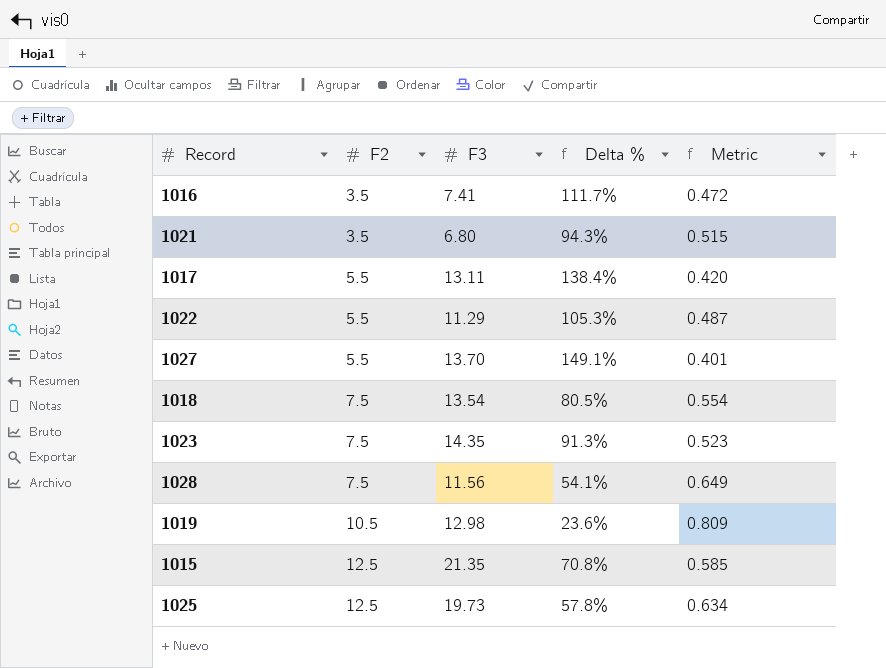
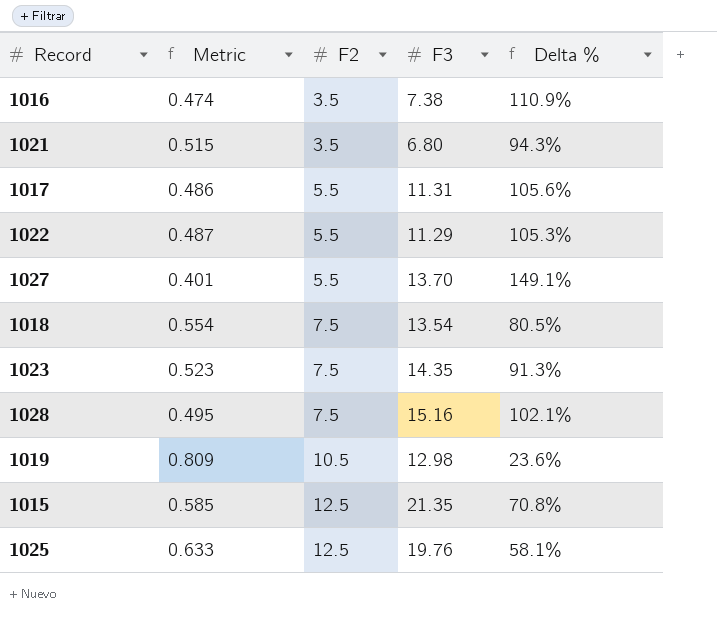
column Metric | position: 5 -> 2
1016 | Metric: 0.472 -> 0.474
1016 | F3: 7.41 -> 7.38
1016 | Delta %: 111.7% -> 110.9%
1017 | Metric: 0.420 -> 0.486
1017 | F3: 13.11 -> 11.31
1017 | Delta %: 138.4% -> 105.6%
1028 | Metric: 0.649 -> 0.495
1028 | F3: 11.56 -> 15.16
1028 | Delta %: 54.1% -> 102.1%
1025 | Metric: 0.634 -> 0.633
1025 | F3: 19.73 -> 19.76
1025 | Delta %: 57.8% -> 58.1%

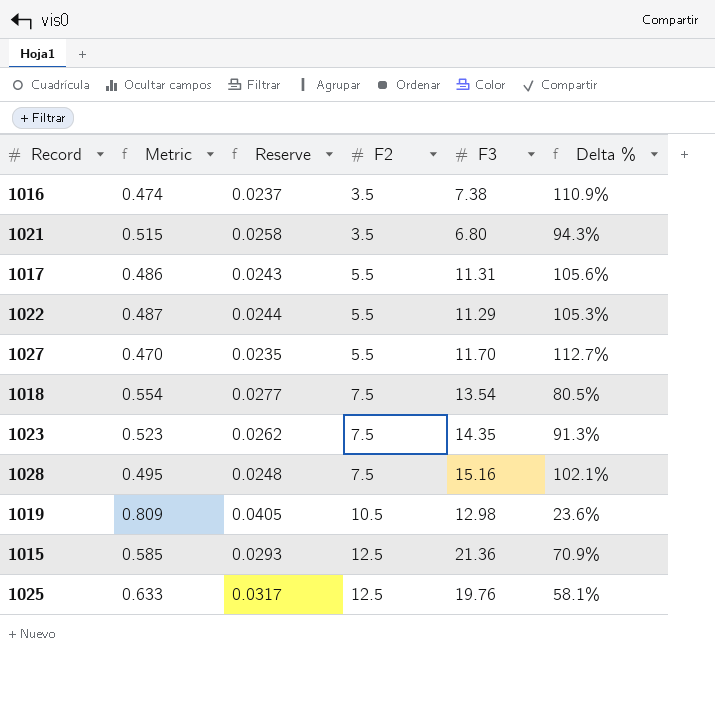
column Reserve | formula: none -> [Metric] * 0.05
1027 | Metric: 0.401 -> 0.470
1027 | F3: 13.70 -> 11.70
1027 | Delta %: 149.1% -> 112.7%
1015 | F3: 21.35 -> 21.36
1015 | Delta %: 70.8% -> 70.9%

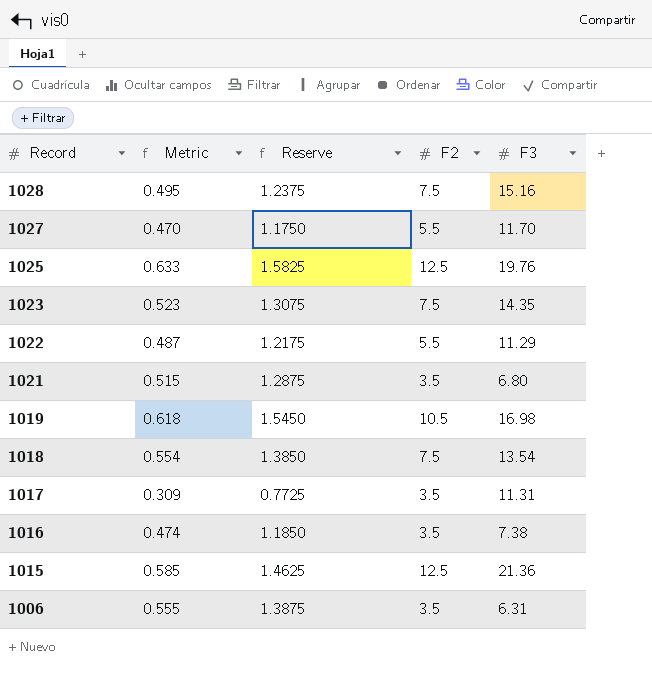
row order: F2 ascending -> Record descending
column Delta % | formula: ([F3] - [F2]) / [F2] -> none
column Reserve | formula: [Metric] * 0.05 -> [Metric] * 2.5
1019 | Metric: 0.809 -> 0.618
1019 | F3: 12.98 -> 16.98
1017 | Metric: 0.486 -> 0.309
1017 | F2: 5.5 -> 3.5
row 1006: none -> 0.555 | 1.3875 | 3.5 | 6.31

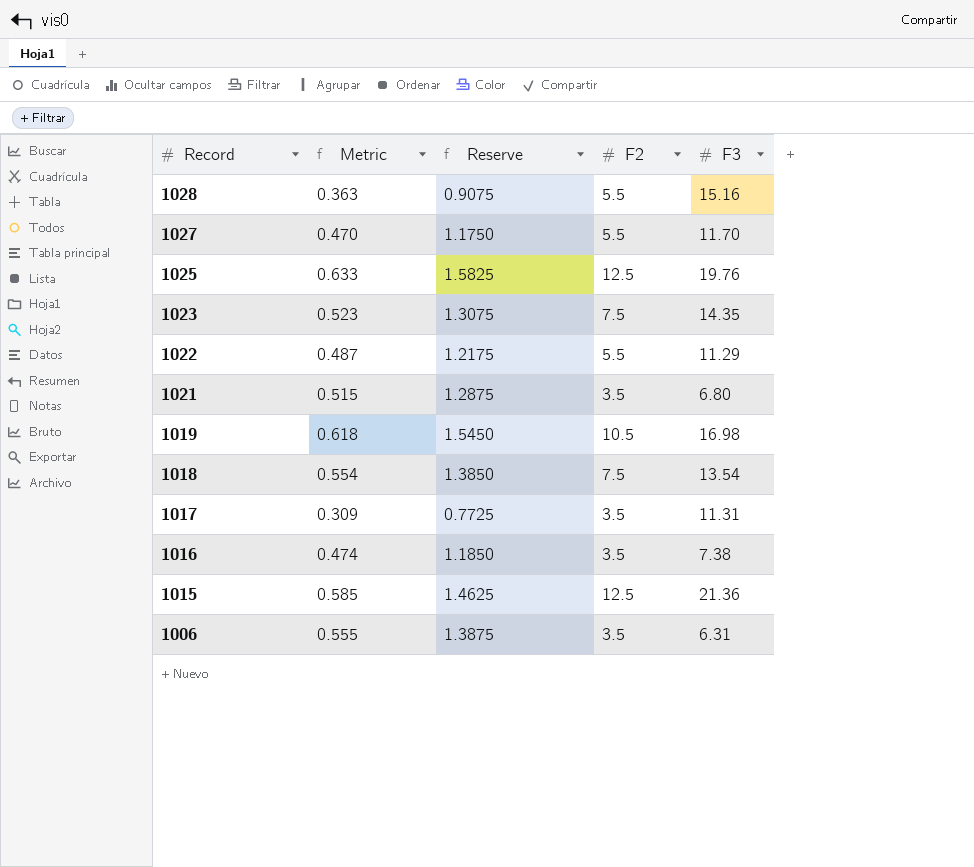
1028 | Metric: 0.495 -> 0.363
1028 | Reserve: 1.2375 -> 0.9075
1028 | F2: 7.5 -> 5.5

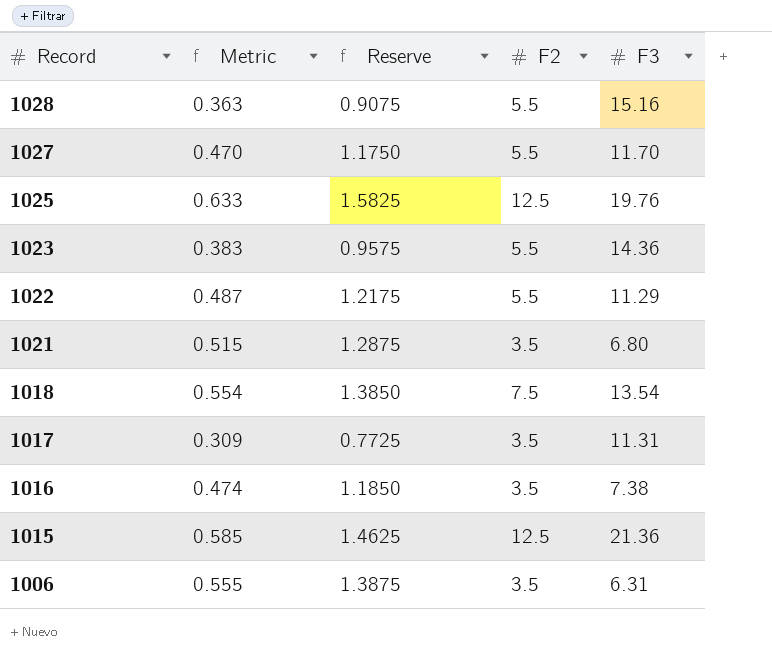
row 1019: 0.618 | 1.5450 | 10.5 | 16.98 -> none
1023 | Metric: 0.523 -> 0.383
1023 | Reserve: 1.3075 -> 0.9575
1023 | F2: 7.5 -> 5.5
1023 | F3: 14.35 -> 14.36

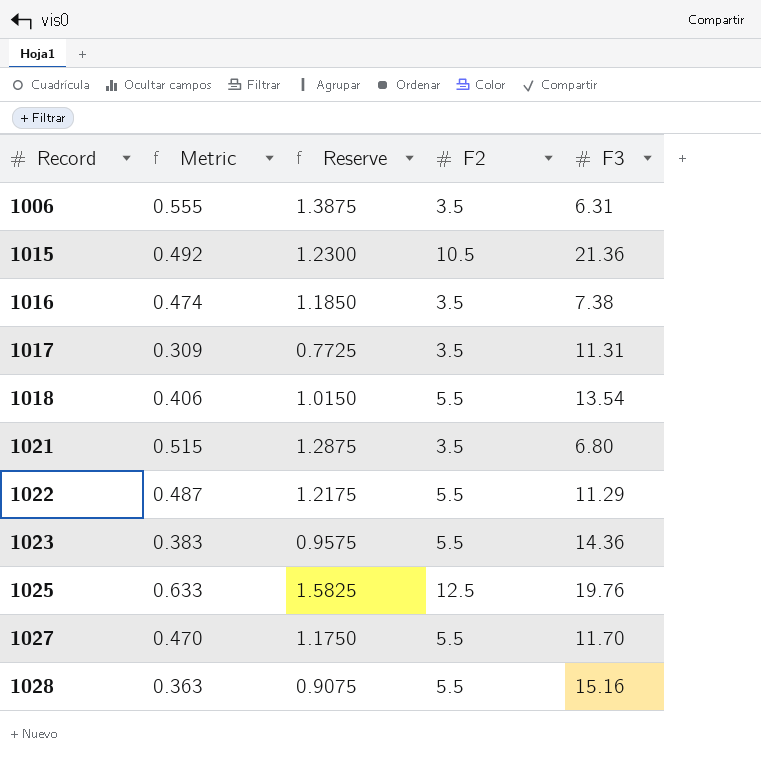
row order: Record descending -> Record ascending
1015 | Metric: 0.585 -> 0.492
1015 | Reserve: 1.4625 -> 1.2300
1015 | F2: 12.5 -> 10.5
1018 | Metric: 0.554 -> 0.406
1018 | Reserve: 1.3850 -> 1.0150
1018 | F2: 7.5 -> 5.5

